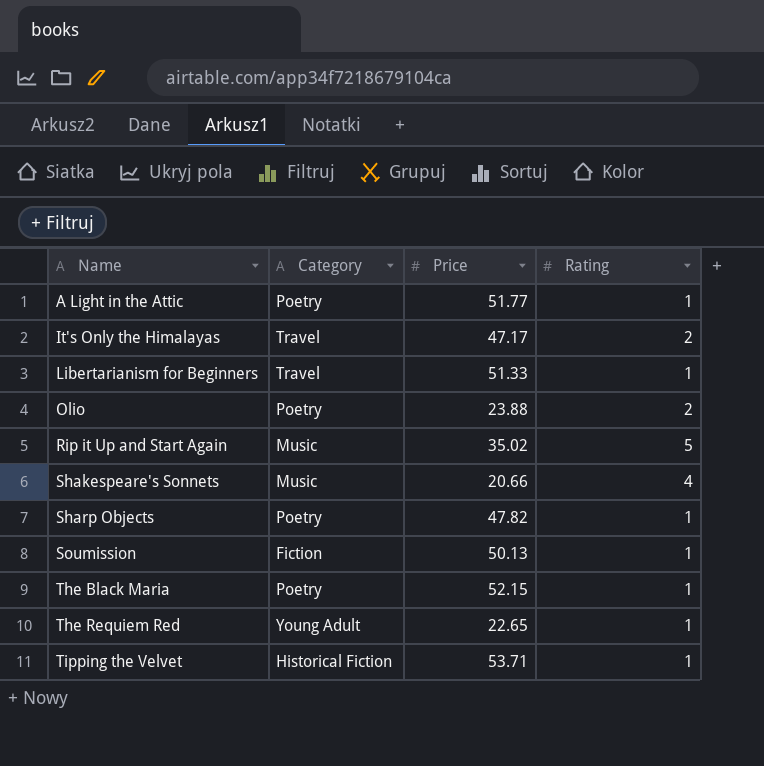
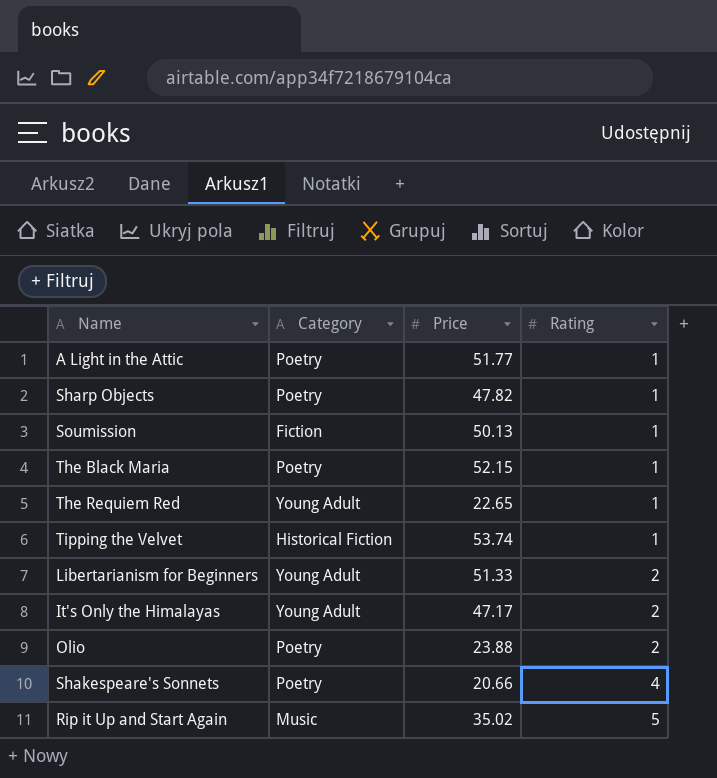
row order: Name ascending -> Rating ascending
Tipping the Velvet | Price: 53.71 -> 53.74
Libertarianism for Beginners | Category: Travel -> Young Adult
Libertarianism for Beginners | Rating: 1 -> 2
It's Only the Himalayas | Category: Travel -> Young Adult
Shakespeare's Sonnets | Category: Music -> Poetry

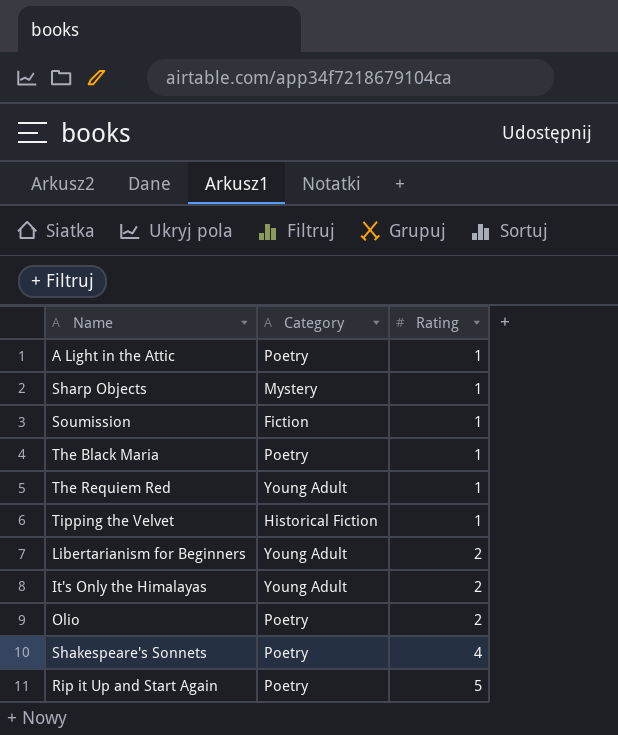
column Price | position: 3 -> none
Sharp Objects | Category: Poetry -> Mystery
Rip it Up and Start Again | Category: Music -> Poetry

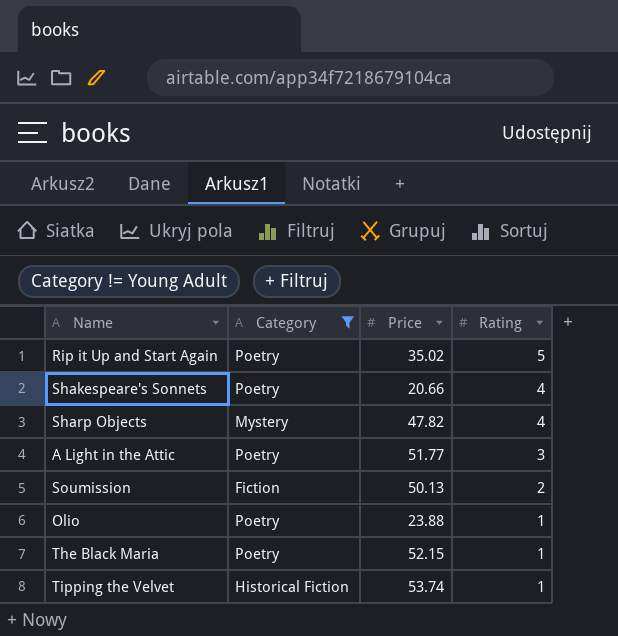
filter: none -> Category != Young Adult
row order: Rating ascending -> Rating descending
column Price | position: none -> 3
Sharp Objects | Rating: 1 -> 4
A Light in the Attic | Rating: 1 -> 3
Soumission | Rating: 1 -> 2
Olio | Rating: 2 -> 1

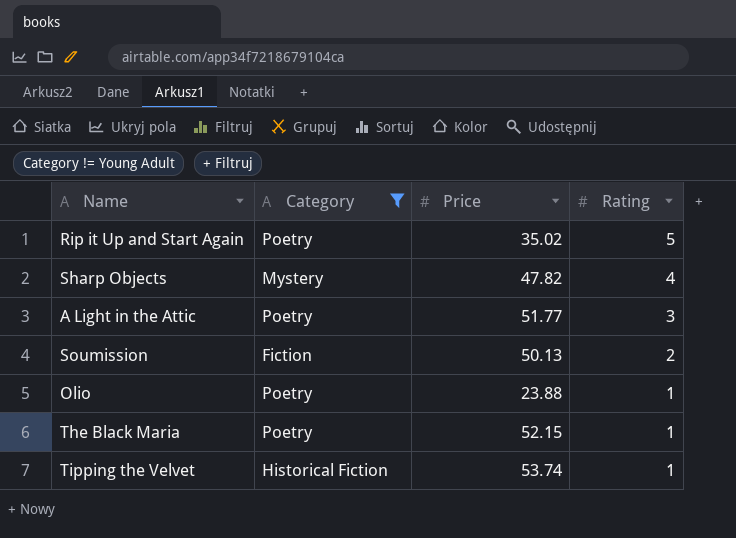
row Shakespeare's Sonnets: Poetry | 20.66 | 4 -> none

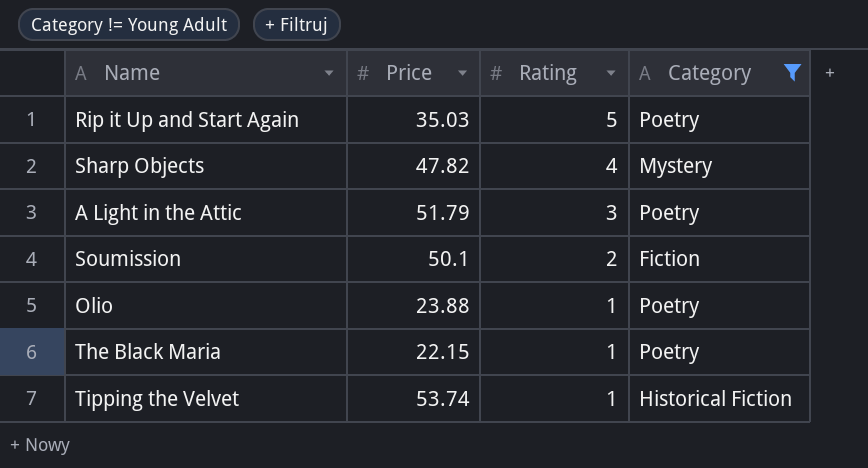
column Category | position: 2 -> 4
Rip it Up and Start Again | Price: 35.02 -> 35.03
A Light in the Attic | Price: 51.77 -> 51.79
Soumission | Price: 50.13 -> 50.1
The Black Maria | Price: 52.15 -> 22.15

